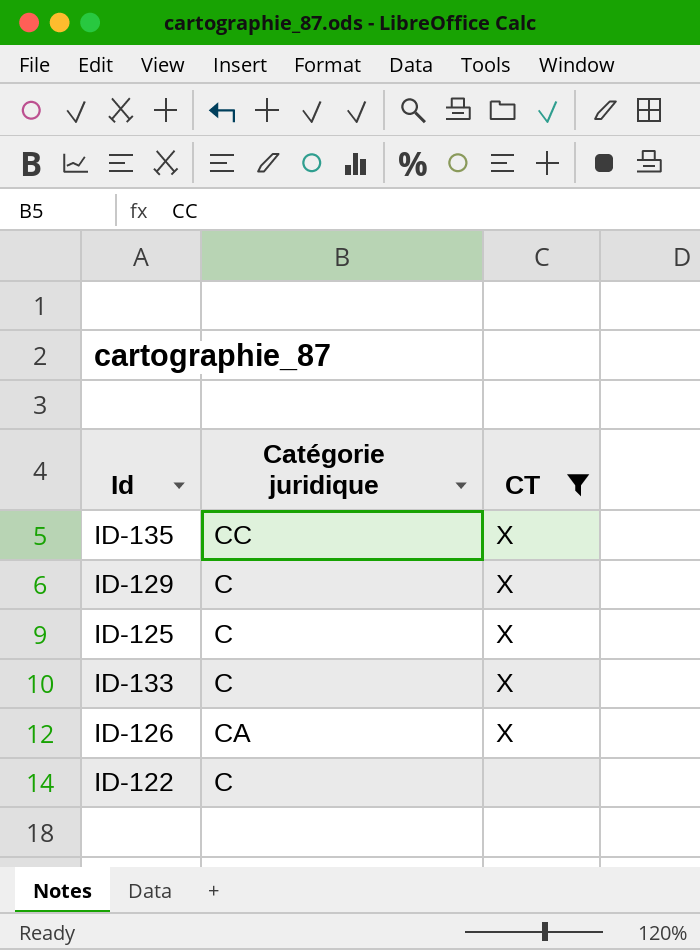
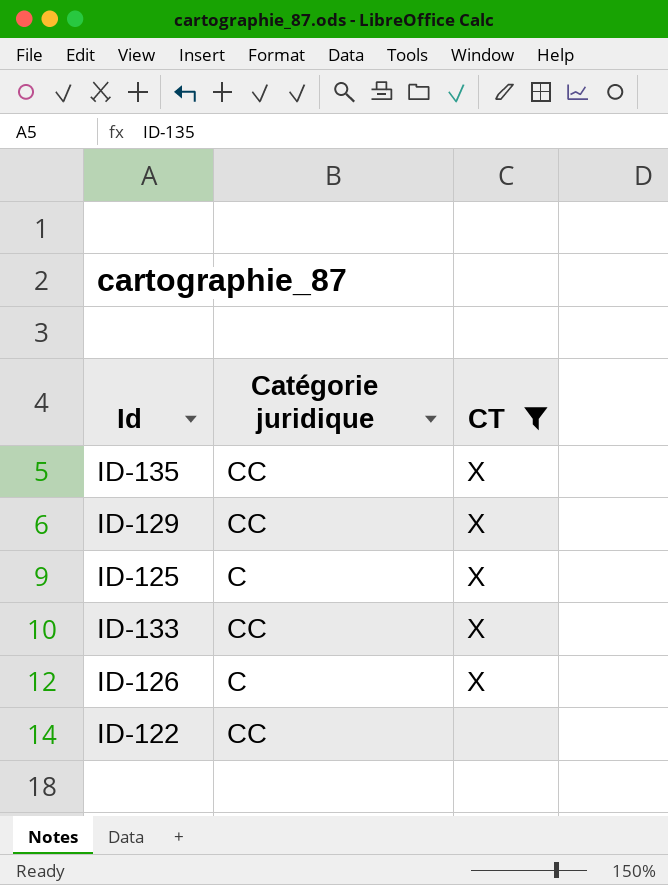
ID-129 | Catégorie juridique: C -> CC
ID-133 | Catégorie juridique: C -> CC
ID-126 | Catégorie juridique: CA -> C
ID-122 | Catégorie juridique: C -> CC

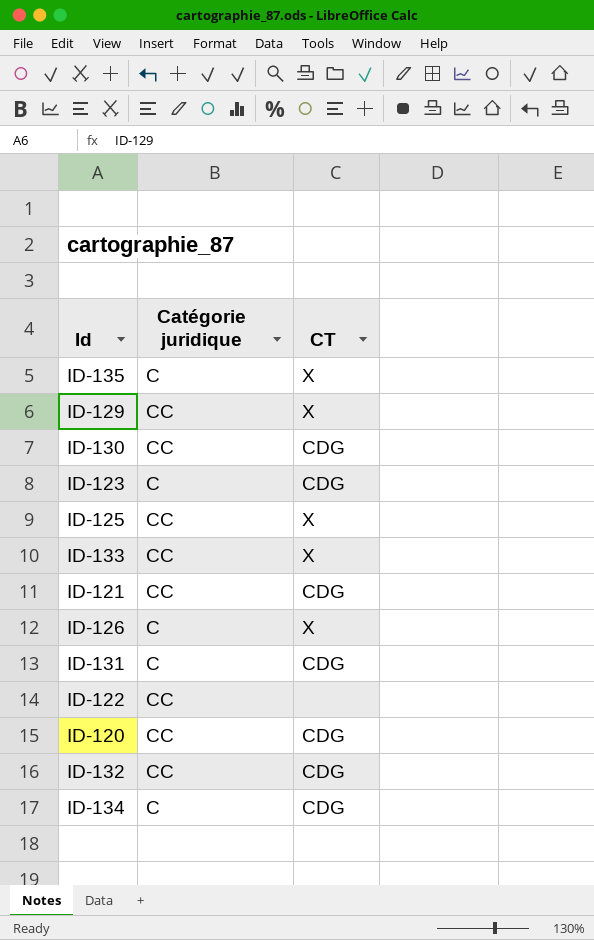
filter: CT != CDG -> none
ID-135 | Catégorie juridique: CC -> C
ID-125 | Catégorie juridique: C -> CC

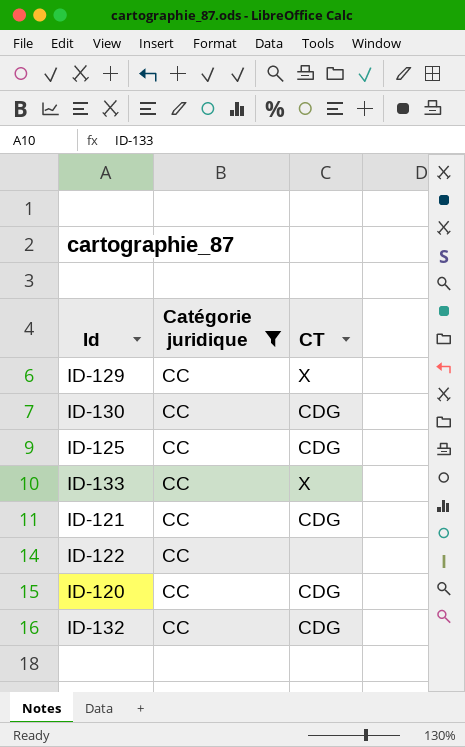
filter: none -> Catégorie juridique = CC
ID-125 | CT: X -> CDG

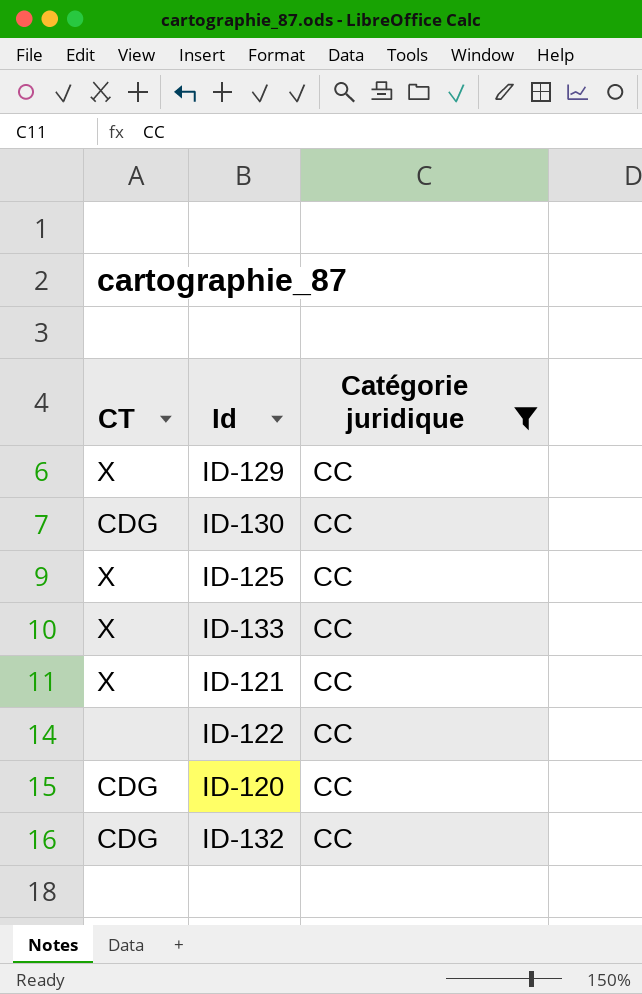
column CT | position: 3 -> 1
ID-125 | CT: CDG -> X
ID-121 | CT: CDG -> X

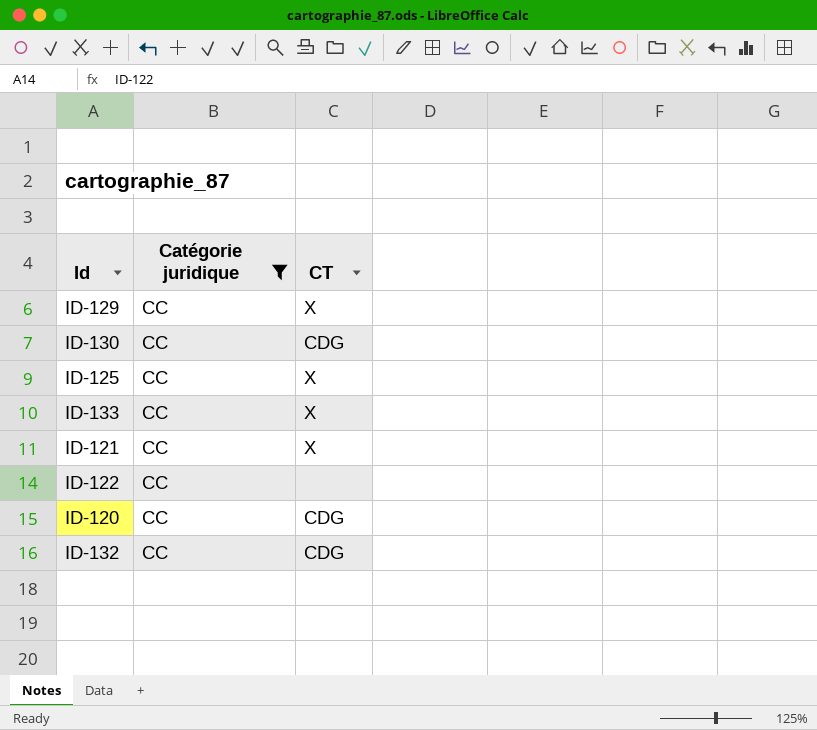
column CT | position: 1 -> 3

